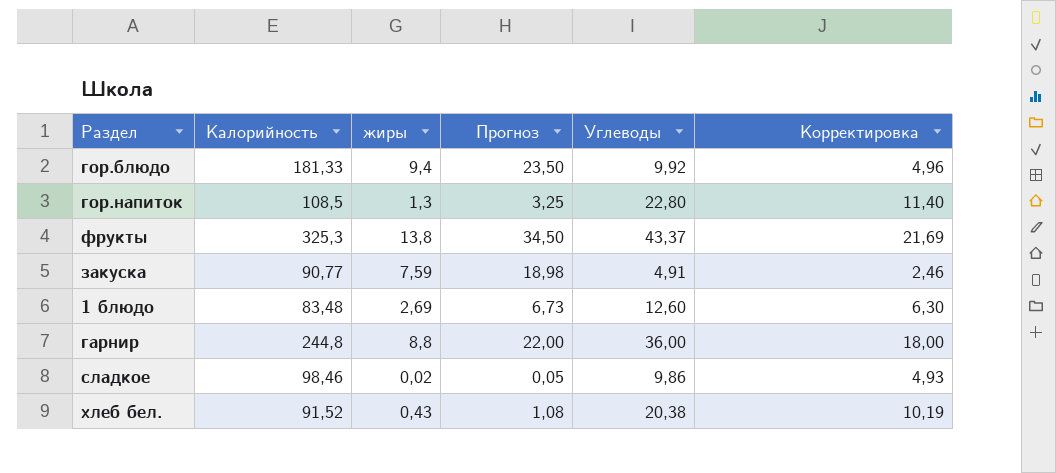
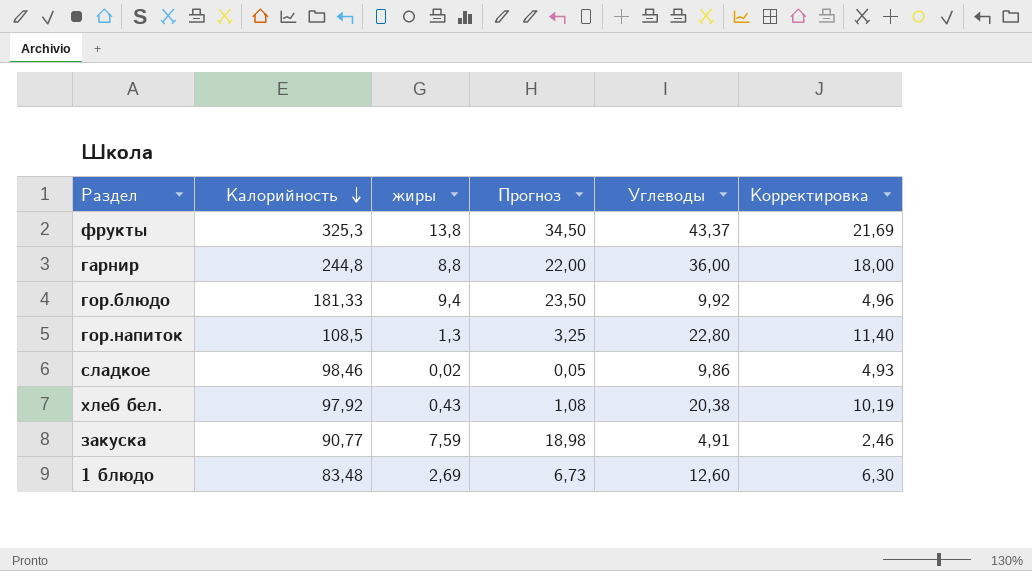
row order: none -> Калорийность descending
хлеб бел. | Калорийность: 91,52 -> 97,92

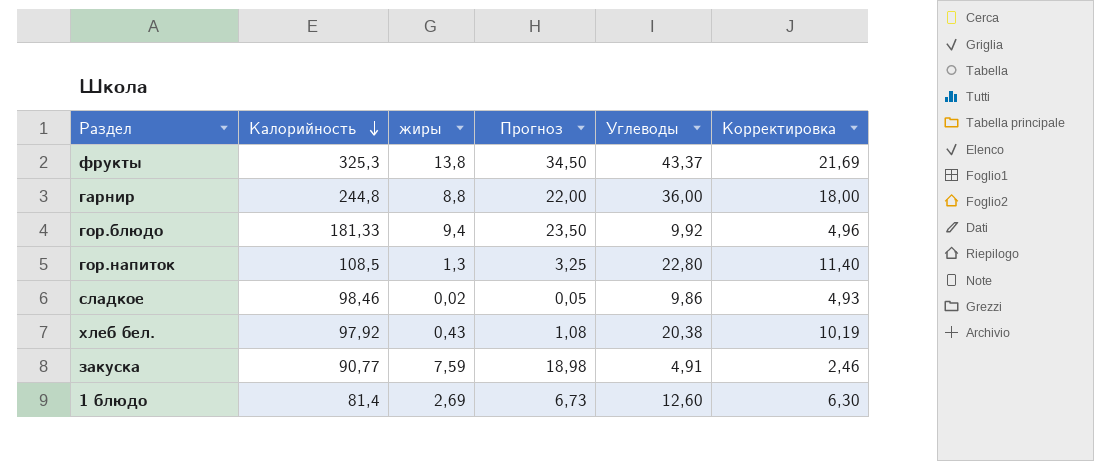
1 блюдо | Калорийность: 83,48 -> 81,4

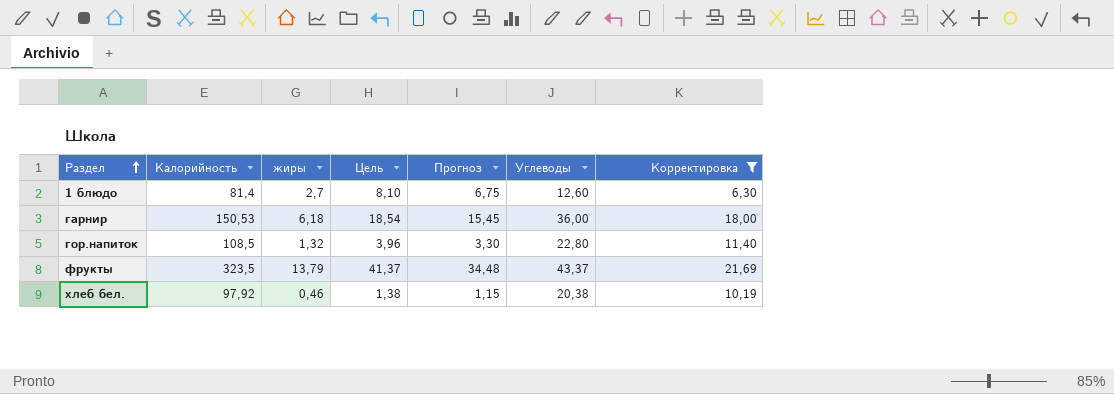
filter: none -> Корректировка >= 6,30
row order: Калорийность descending -> Раздел ascending
column Цель | formula: none -> [жиры] * 3
1 блюдо | жиры: 2,69 -> 2,7
1 блюдо | Прогноз: 6,73 -> 6,75
гарнир | Калорийность: 244,8 -> 150,53
гарнир | жиры: 8,8 -> 6,18
гарнир | Прогноз: 22,00 -> 15,45
гор.напиток | жиры: 1,3 -> 1,32
гор.напиток | Прогноз: 3,25 -> 3,30
фрукты | Калорийность: 325,3 -> 323,5
фрукты | жиры: 13,8 -> 13,79
фрукты | Прогноз: 34,50 -> 34,48
хлеб бел. | жиры: 0,43 -> 0,46
хлеб бел. | Прогноз: 1,08 -> 1,15

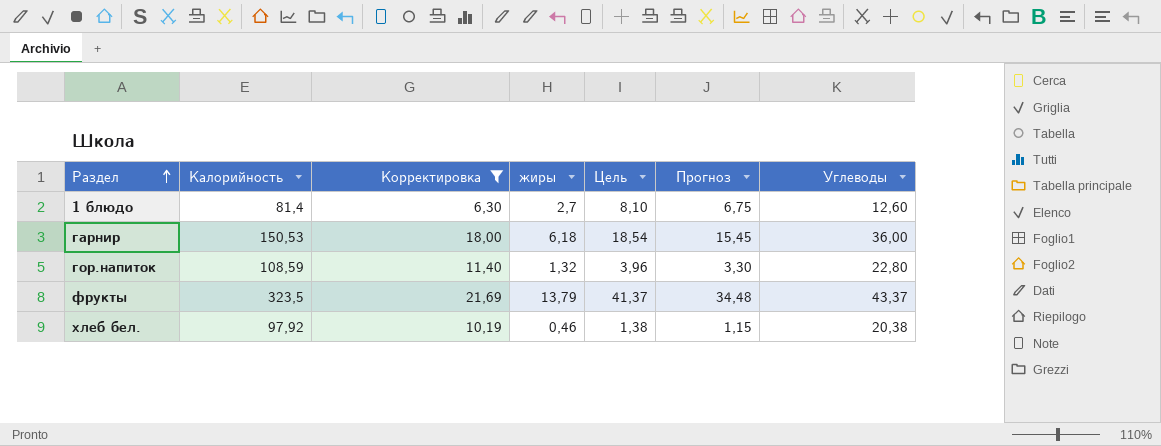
column Корректировка | position: 7 -> 3
гор.напиток | Калорийность: 108,5 -> 108,59

